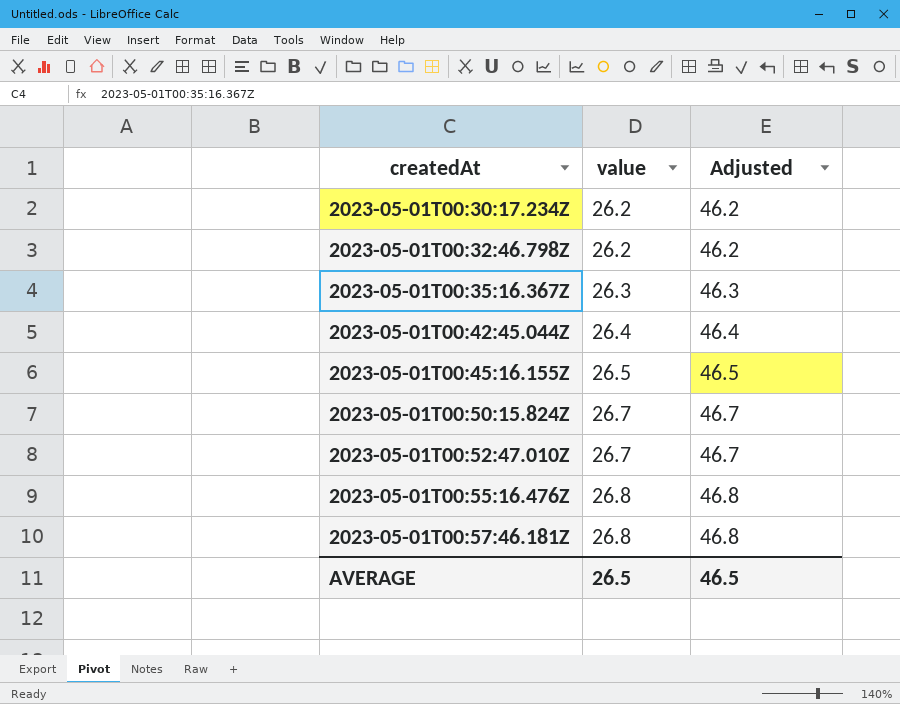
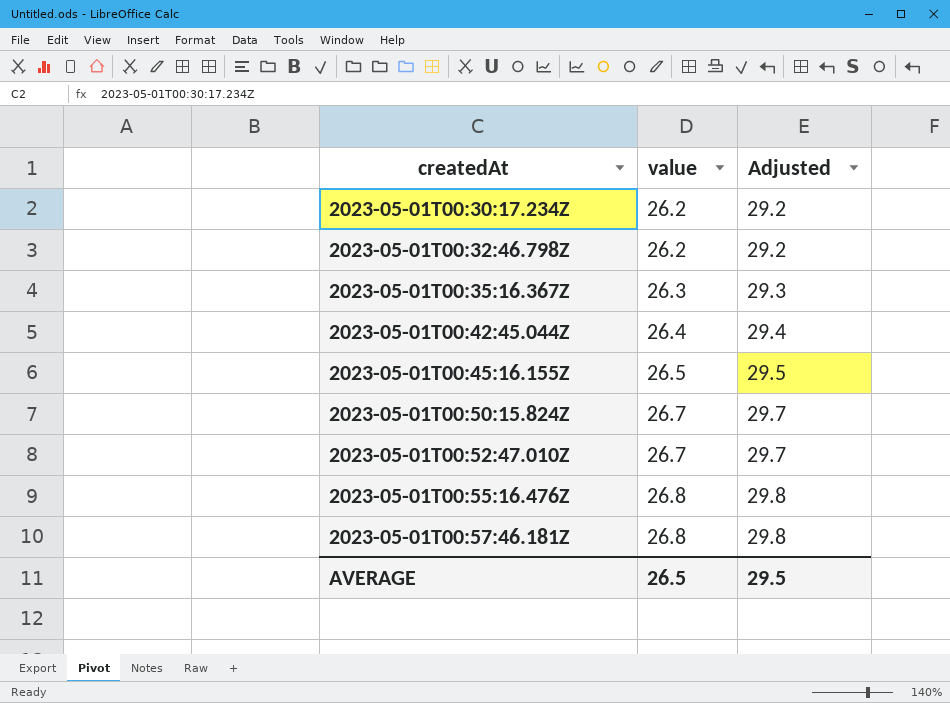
column Adjusted | formula: [value] + 20 -> [value] + 3
AVERAGE | Adjusted: 46.5 -> 29.5

